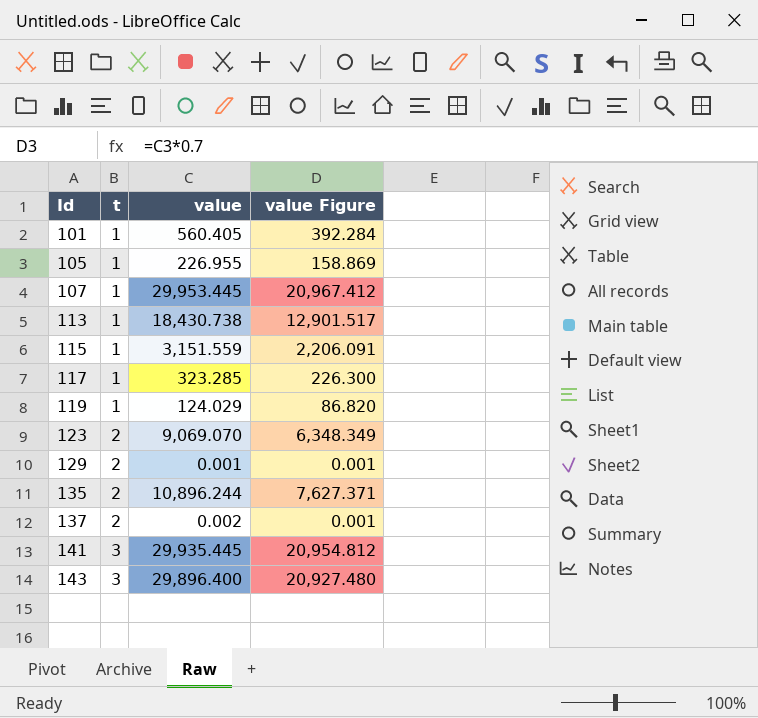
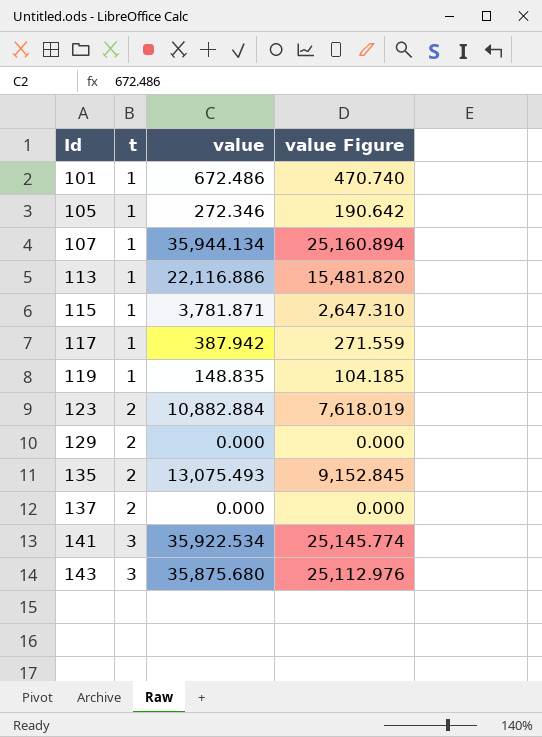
101 | value: 560.405 -> 672.486
101 | value Figure: 392.284 -> 470.740
105 | value: 226.955 -> 272.346
105 | value Figure: 158.869 -> 190.642
107 | value: 29,953.445 -> 35,944.134
107 | value Figure: 20,967.412 -> 25,160.894
113 | value: 18,430.738 -> 22,116.886
113 | value Figure: 12,901.517 -> 15,481.820
115 | value: 3,151.559 -> 3,781.871
115 | value Figure: 2,206.091 -> 2,647.310
117 | value: 323.285 -> 387.942
117 | value Figure: 226.300 -> 271.559
119 | value: 124.029 -> 148.835
119 | value Figure: 86.820 -> 104.185
123 | value: 9,069.070 -> 10,882.884
123 | value Figure: 6,348.349 -> 7,618.019
129 | value: 0.001 -> 0.000
129 | value Figure: 0.001 -> 0.000
135 | value: 10,896.244 -> 13,075.493
135 | value Figure: 7,627.371 -> 9,152.845
137 | value: 0.002 -> 0.000
137 | value Figure: 0.001 -> 0.000
141 | value: 29,935.445 -> 35,922.534
141 | value Figure: 20,954.812 -> 25,145.774
143 | value: 29,896.400 -> 35,875.680
143 | value Figure: 20,927.480 -> 25,112.976

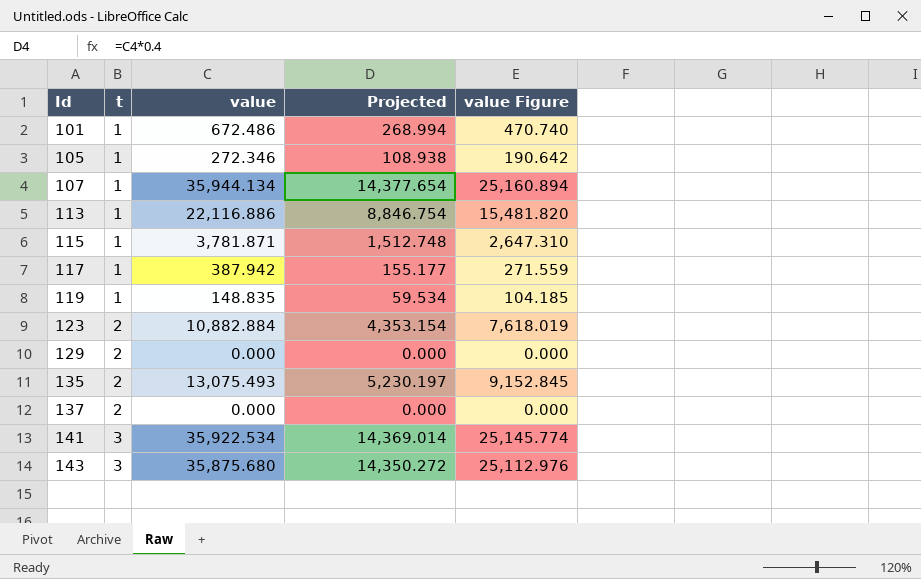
column Projected | formula: none -> [value] * 0.4

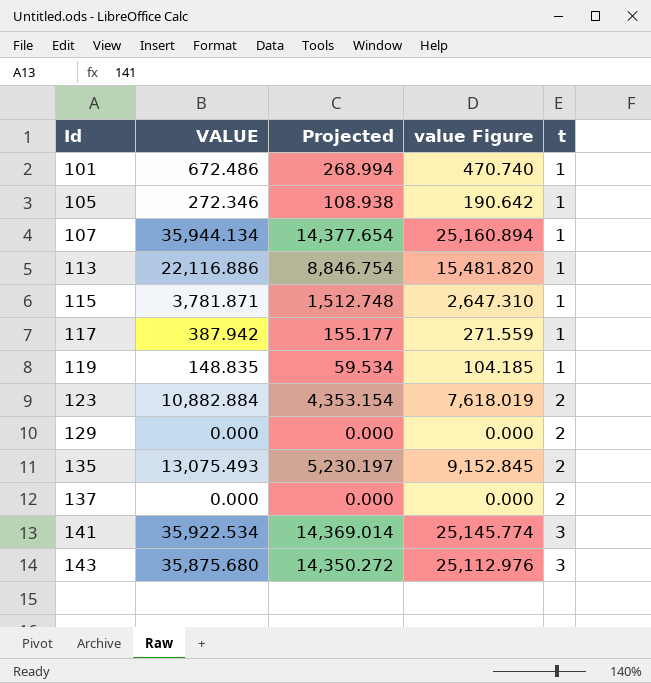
column name: value -> VALUE
column t | position: 2 -> 5

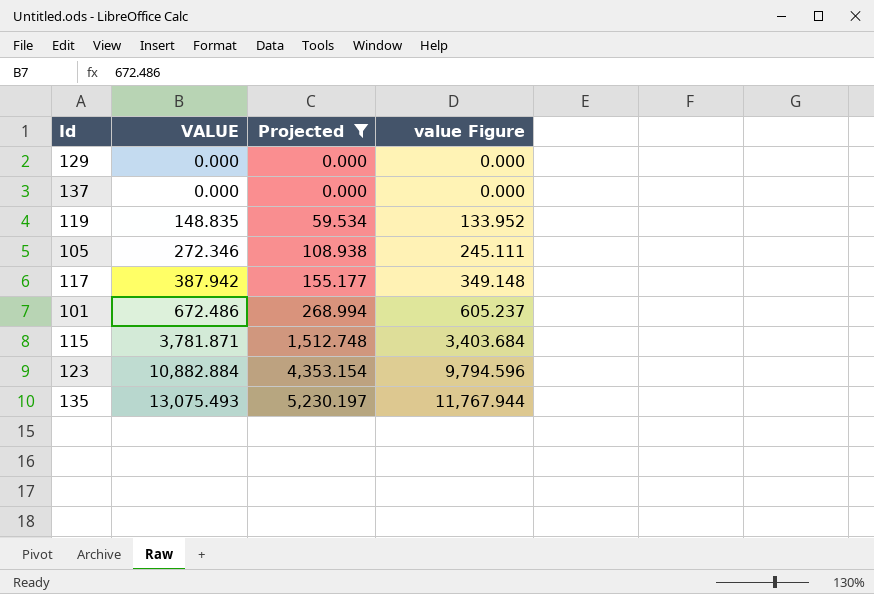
filter: none -> Projected <= 5,230.197
row order: Id ascending -> VALUE ascending
column t | position: 5 -> none
column value Figure | formula: [VALUE] * 0.7 -> [VALUE] * 0.9

